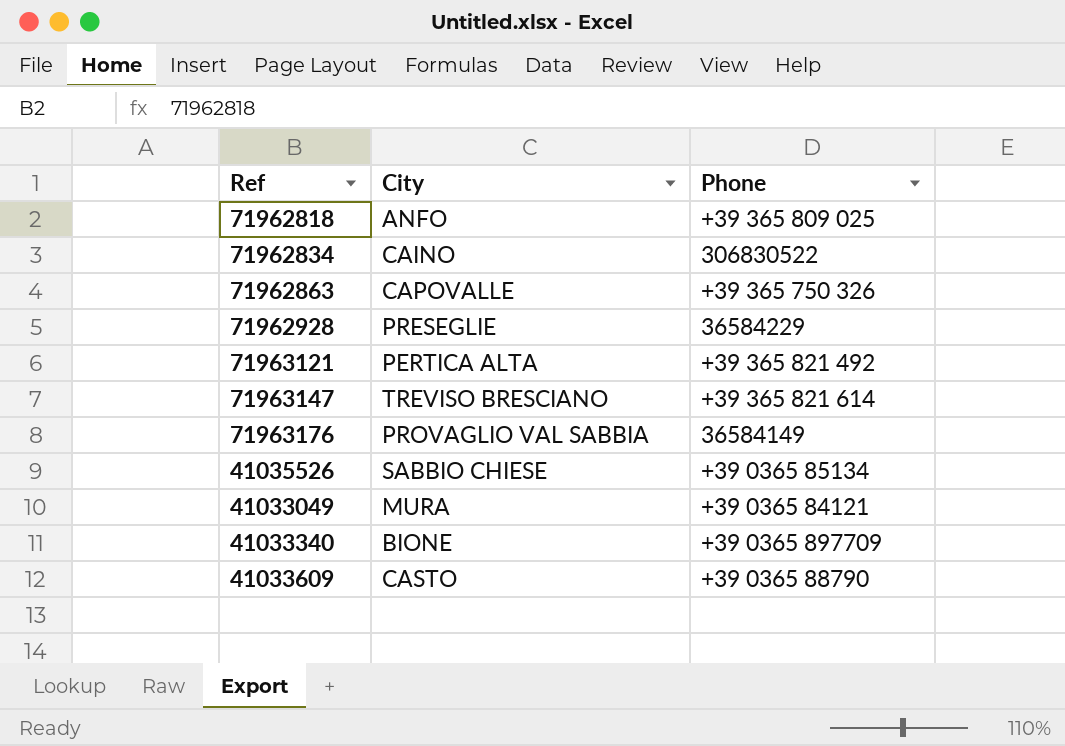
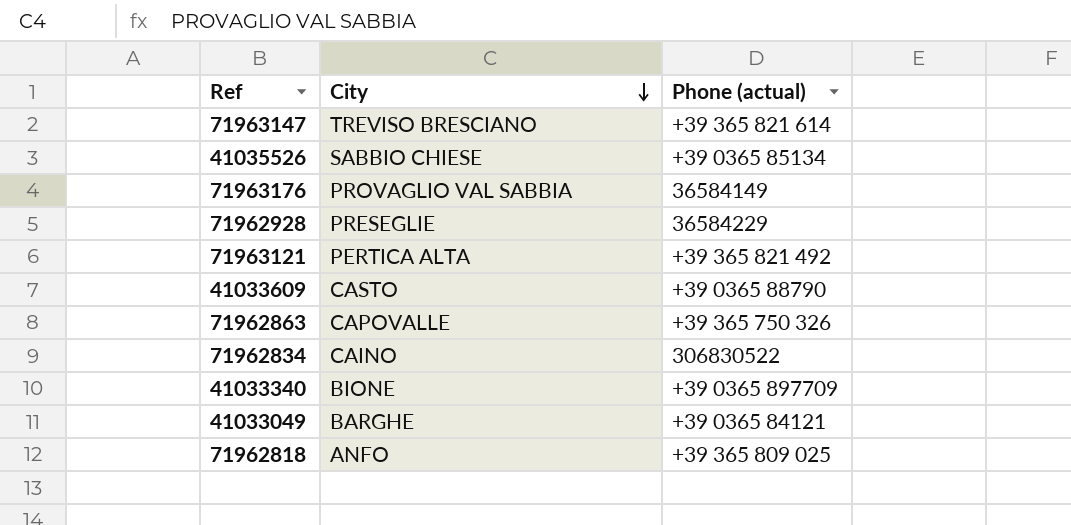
row order: none -> City descending
column name: Phone -> Phone (actual)
41033049 | City: MURA -> BARGHE

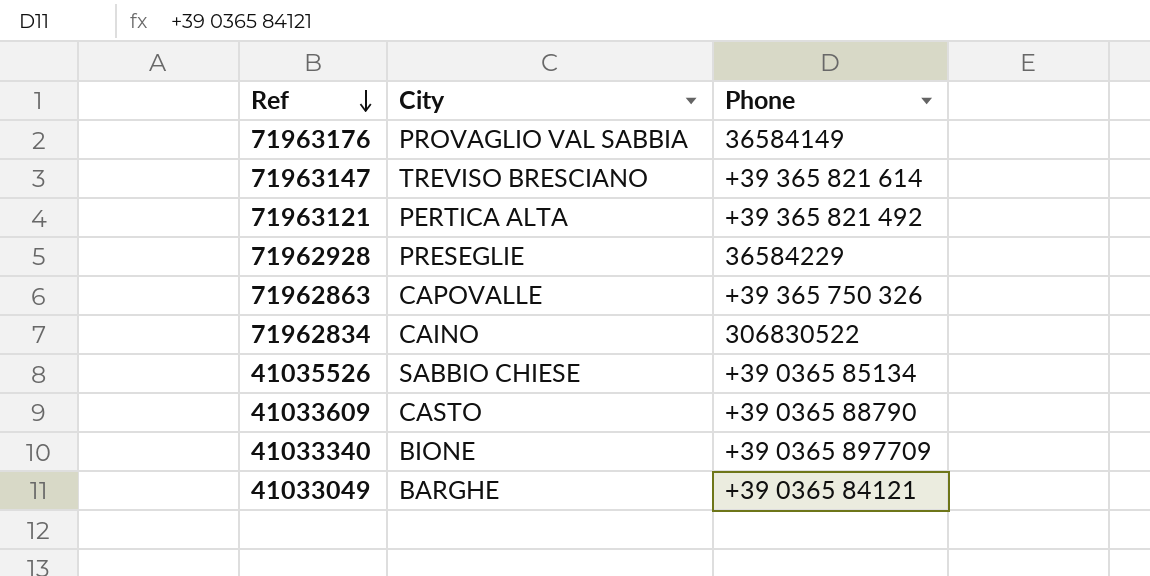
row order: City descending -> Ref descending
column name: Phone (actual) -> Phone
row 71962818: ANFO | +39 365 809 025 -> none

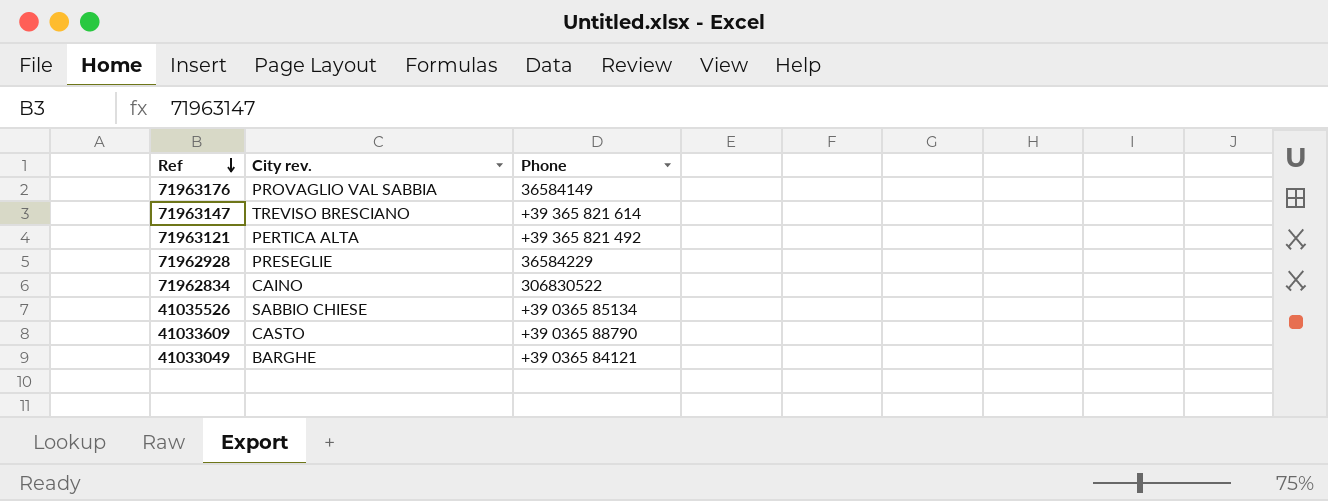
column name: City -> City rev.
row 71962863: CAPOVALLE | +39 365 750 326 -> none
row 41033340: BIONE | +39 0365 897709 -> none

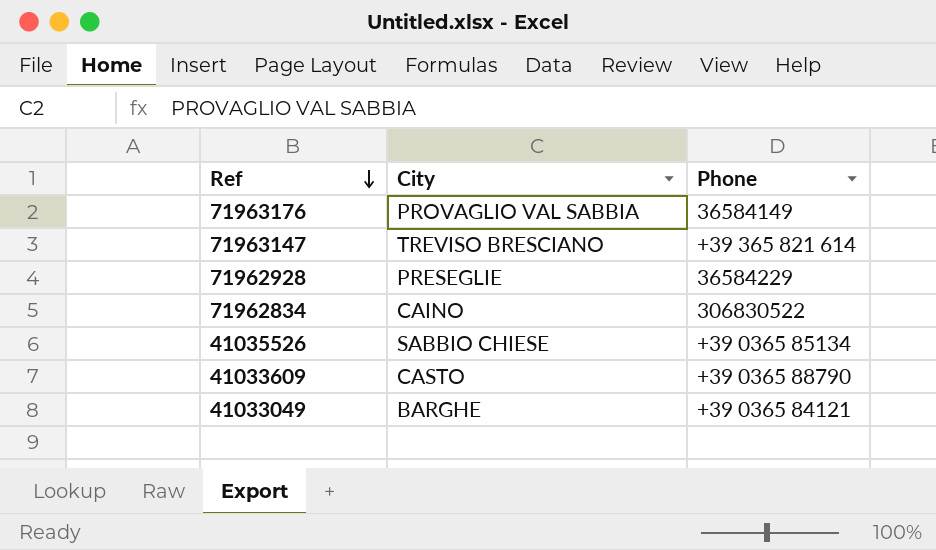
column name: City rev. -> City
row 71963121: PERTICA ALTA | +39 365 821 492 -> none

